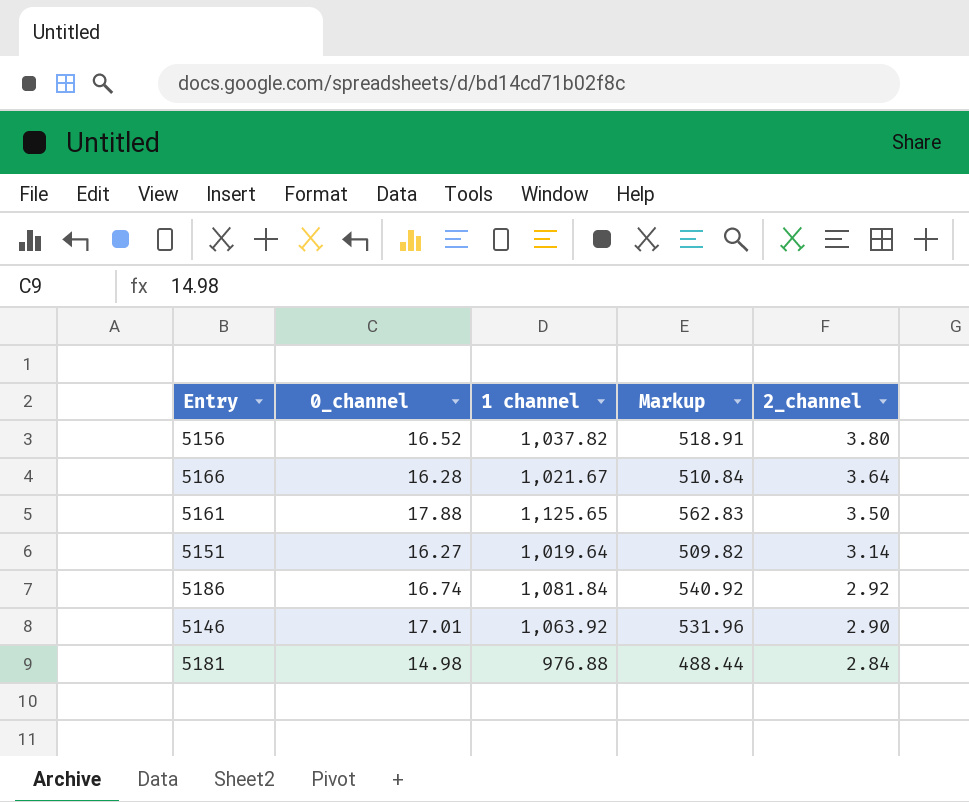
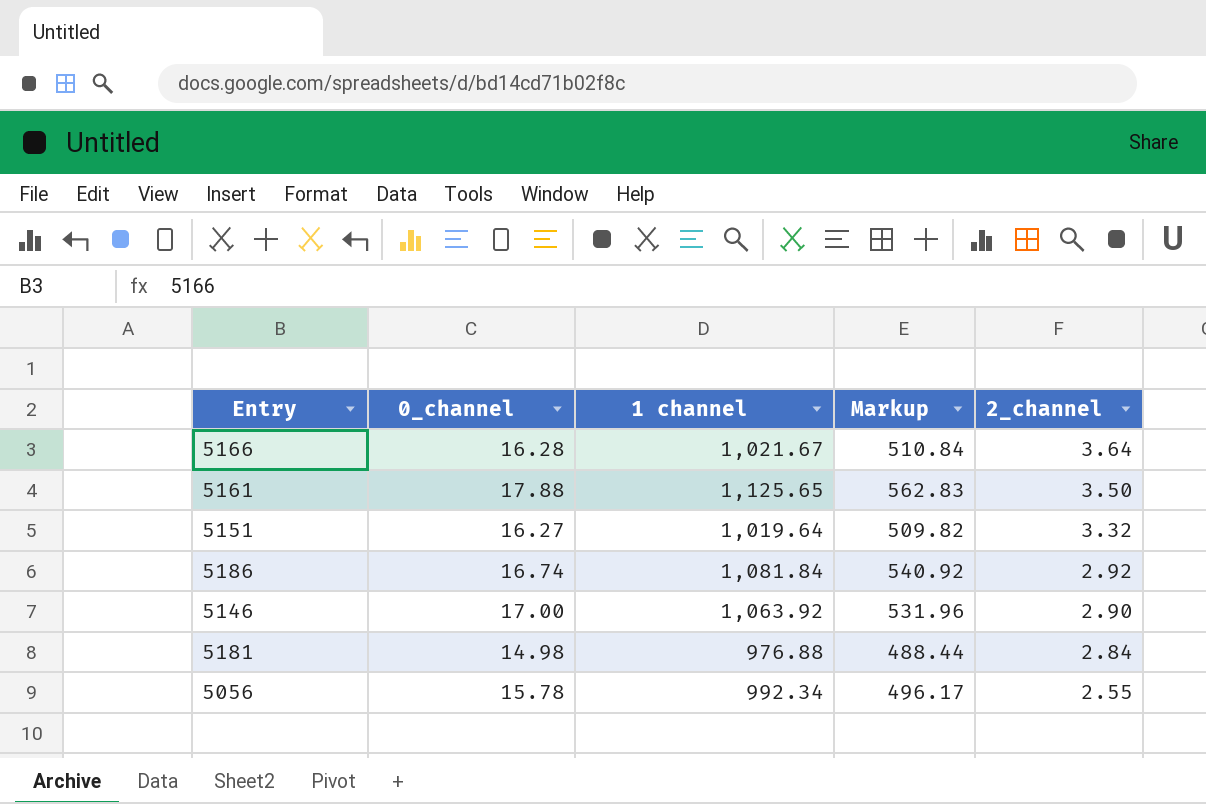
row 5156: 16.52 | 1,037.82 | 518.91 | 3.80 -> none
5151 | 2_channel: 3.14 -> 3.32
5146 | 0_channel: 17.01 -> 17.00
row 5056: none -> 15.78 | 992.34 | 496.17 | 2.55

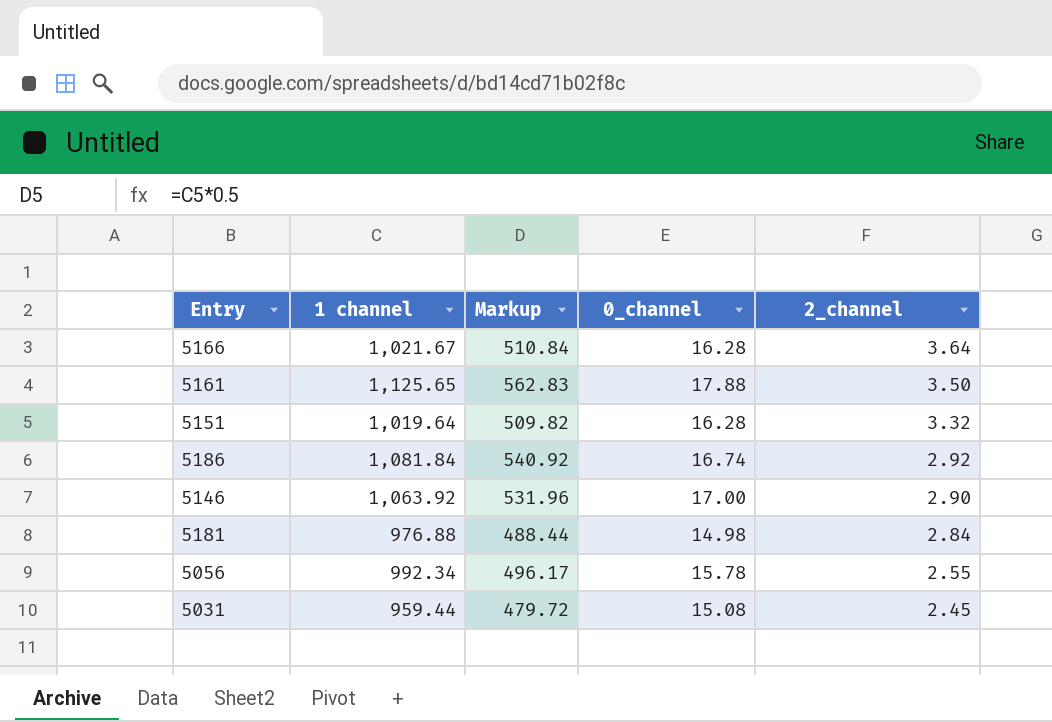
column 0_channel | position: 2 -> 4
5151 | 0_channel: 16.27 -> 16.28
row 5031: none -> 959.44 | 479.72 | 15.08 | 2.45

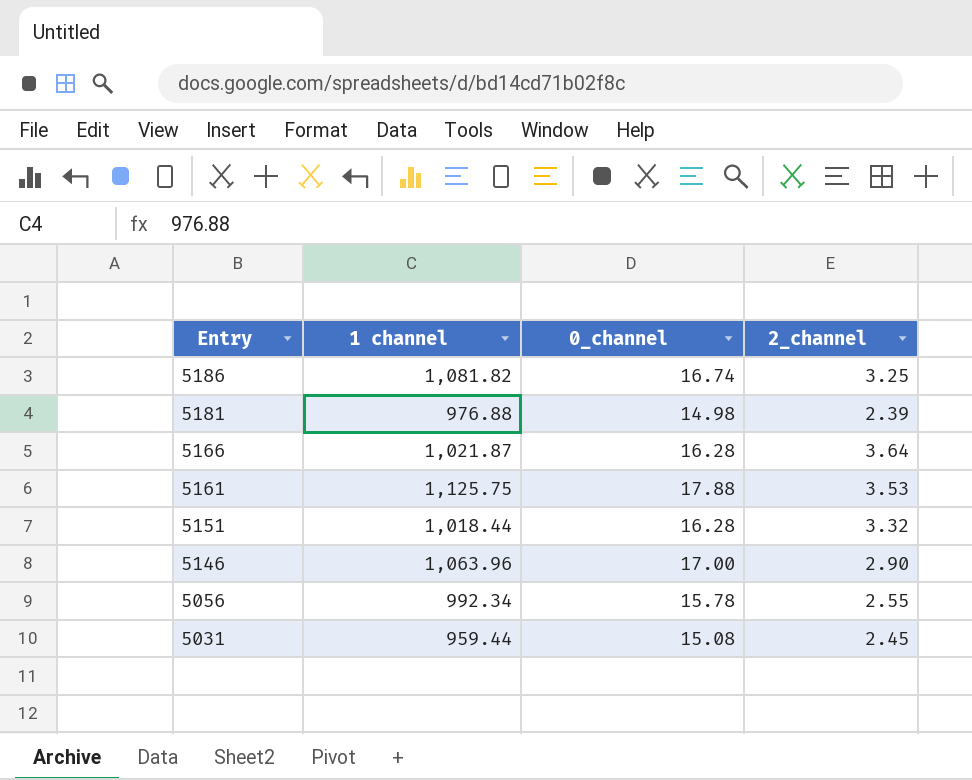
row order: 2_channel descending -> Entry descending
column Markup | formula: [1 channel] * 0.5 -> none
5186 | 1 channel: 1,081.84 -> 1,081.82
5186 | 2_channel: 2.92 -> 3.25
5181 | 2_channel: 2.84 -> 2.39
5166 | 1 channel: 1,021.67 -> 1,021.87
5161 | 1 channel: 1,125.65 -> 1,125.75
5161 | 2_channel: 3.50 -> 3.53
5151 | 1 channel: 1,019.64 -> 1,018.44
5146 | 1 channel: 1,063.92 -> 1,063.96

